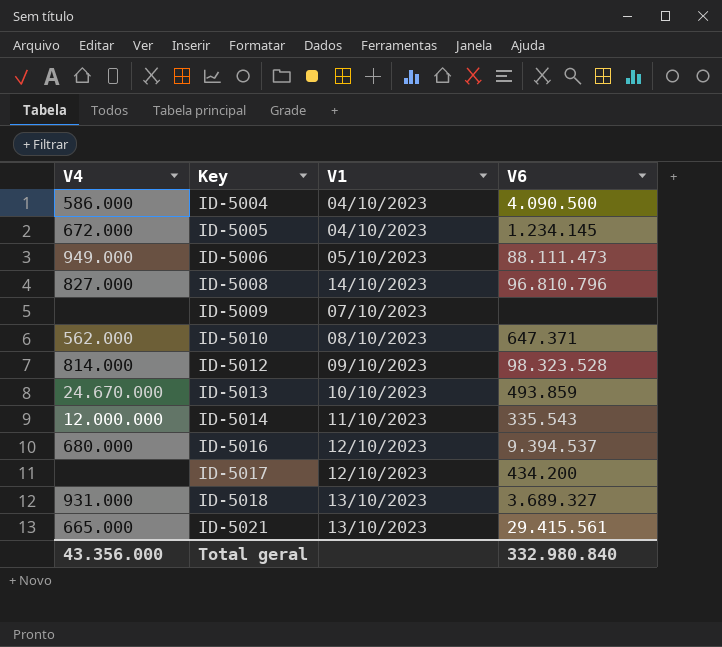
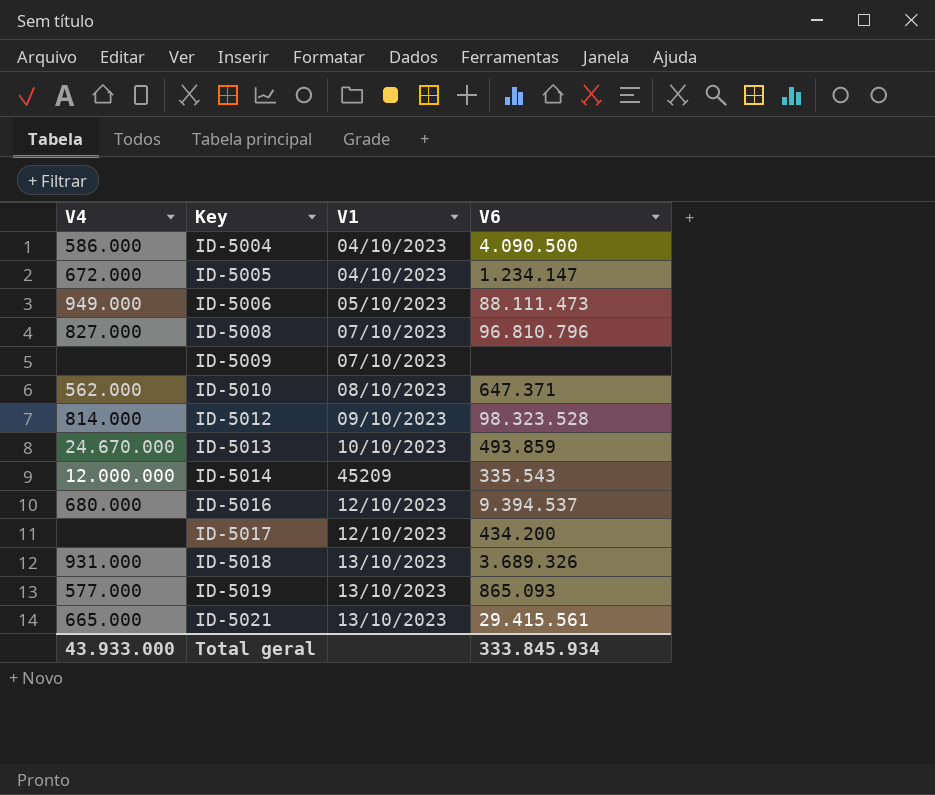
ID-5005 | V6: 1.234.145 -> 1.234.147
ID-5008 | V1: 14/10/2023 -> 07/10/2023
ID-5014 | V1: 11/10/2023 -> 45209
ID-5018 | V6: 3.689.327 -> 3.689.326
row ID-5019: none -> 577.000 | 13/10/2023 | 865.093
Total geral | V4: 43.356.000 -> 43.933.000
Total geral | V6: 332.980.840 -> 333.845.934

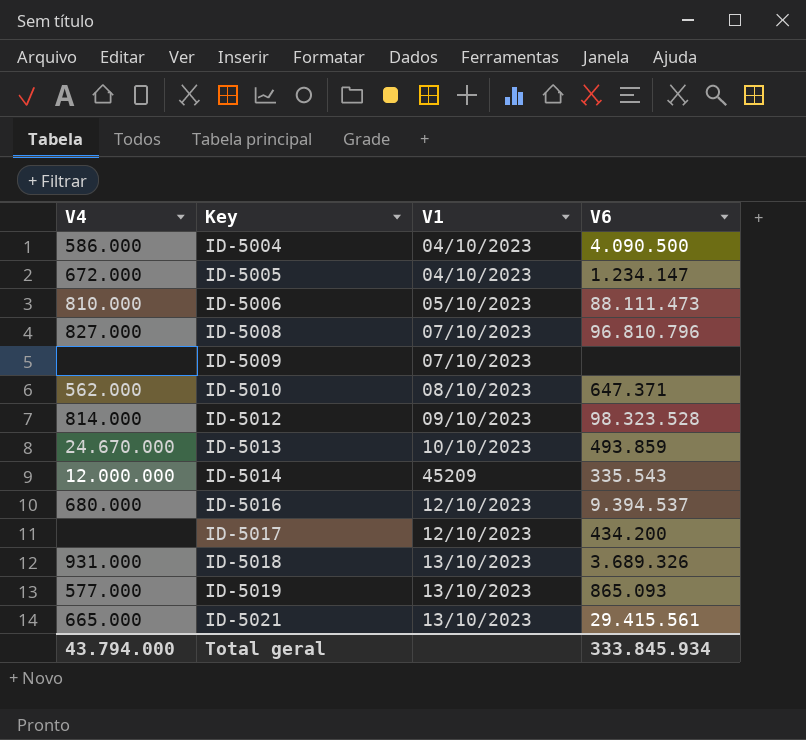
ID-5006 | V4: 949.000 -> 810.000
Total geral | V4: 43.933.000 -> 43.794.000

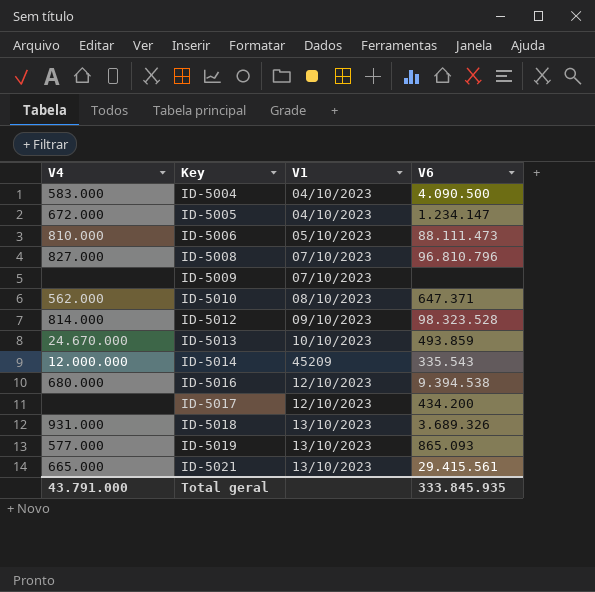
ID-5004 | V4: 586.000 -> 583.000
ID-5016 | V6: 9.394.537 -> 9.394.538
Total geral | V4: 43.794.000 -> 43.791.000
Total geral | V6: 333.845.934 -> 333.845.935

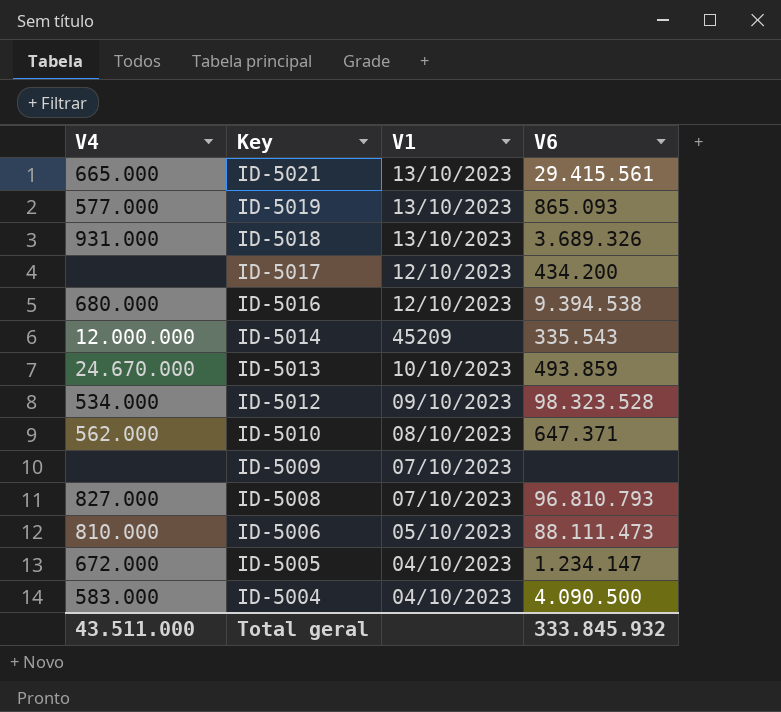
row order: Key ascending -> Key descending
ID-5012 | V4: 814.000 -> 534.000
ID-5008 | V6: 96.810.796 -> 96.810.793
Total geral | V4: 43.791.000 -> 43.511.000
Total geral | V6: 333.845.935 -> 333.845.932

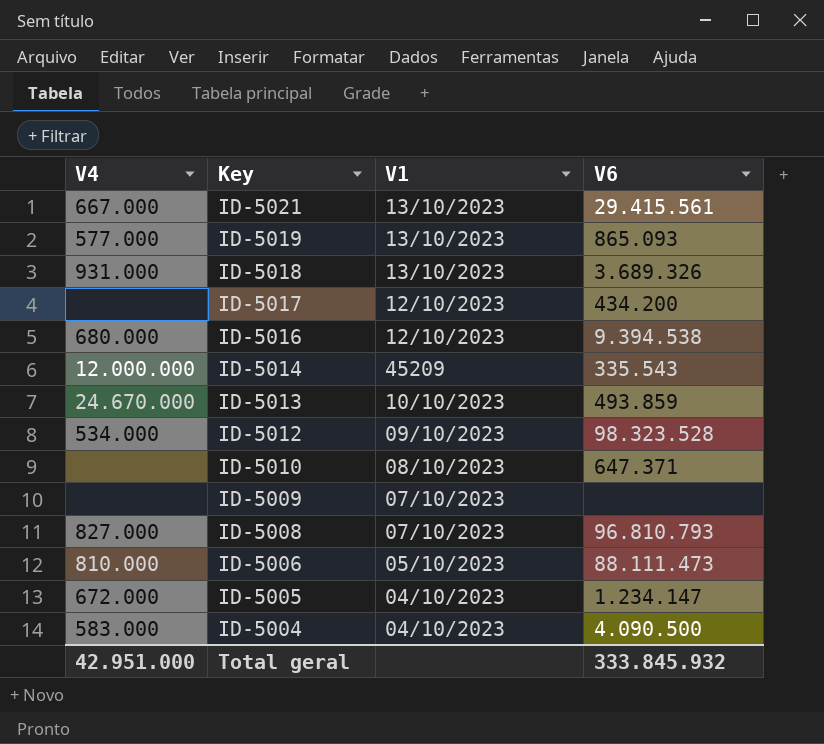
ID-5021 | V4: 665.000 -> 667.000
ID-5010 | V4: 562.000 -> none
Total geral | V4: 43.511.000 -> 42.951.000

